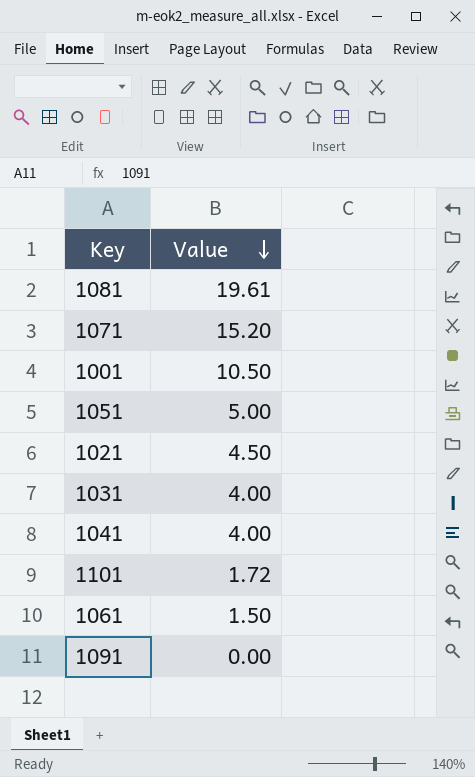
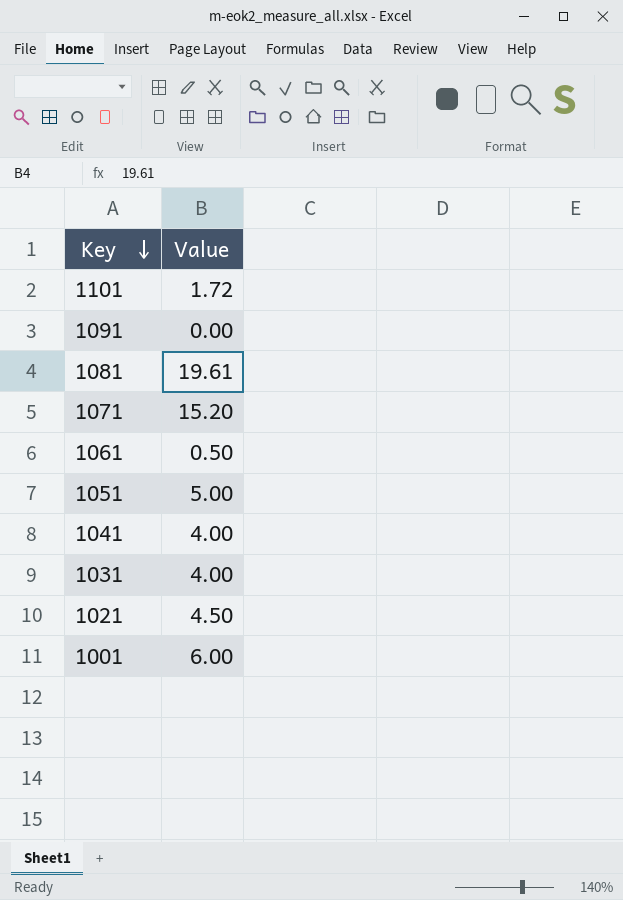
row order: Value descending -> Key descending
1061 | Value: 1.50 -> 0.50
1001 | Value: 10.50 -> 6.00

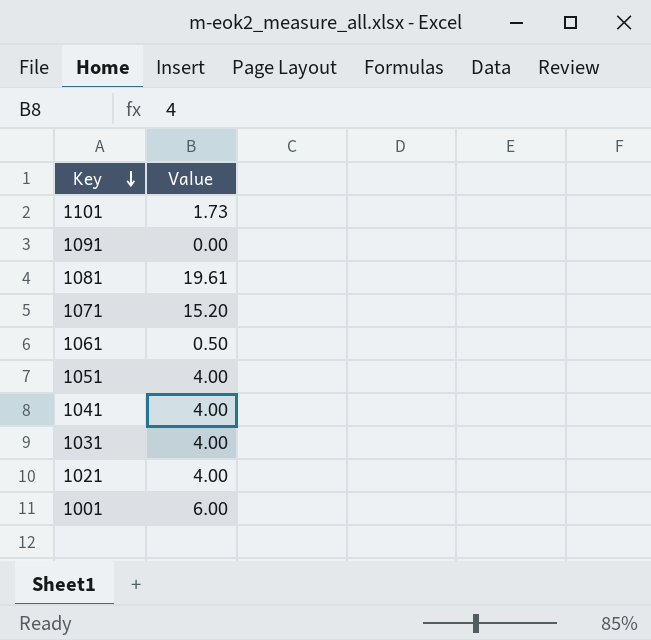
1101 | Value: 1.72 -> 1.73
1051 | Value: 5.00 -> 4.00
1021 | Value: 4.50 -> 4.00

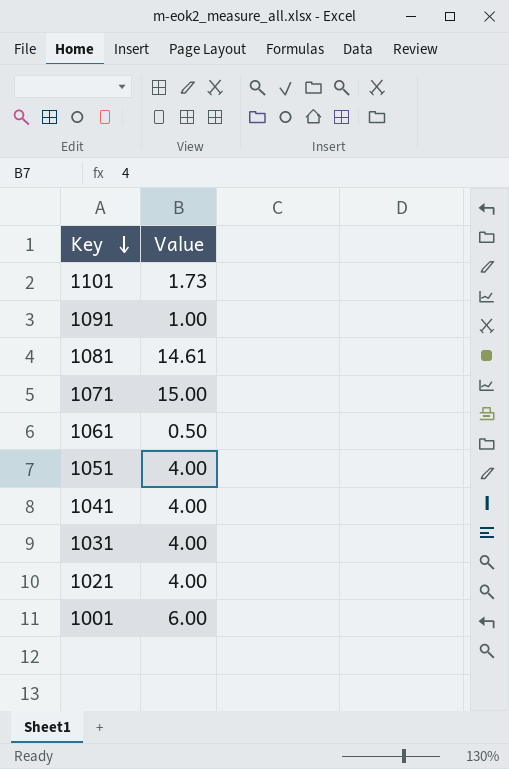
1091 | Value: 0.00 -> 1.00
1081 | Value: 19.61 -> 14.61
1071 | Value: 15.20 -> 15.00

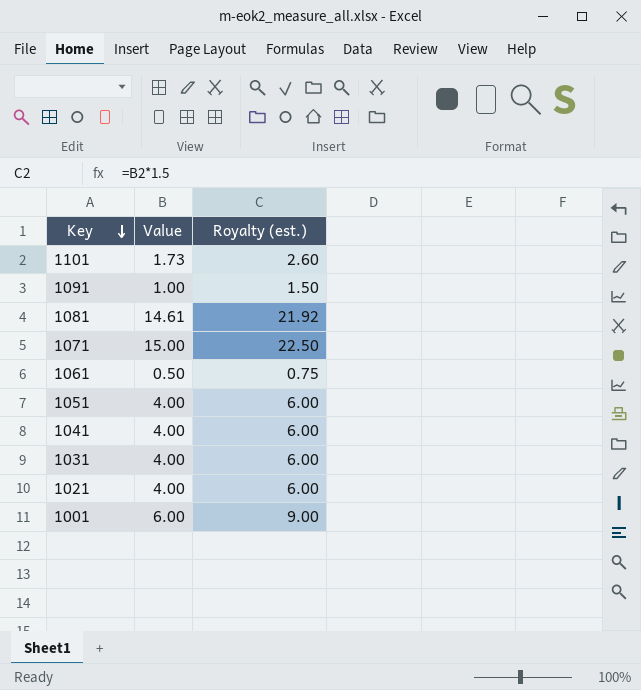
column Royalty (est.) | formula: none -> [Value] * 1.5

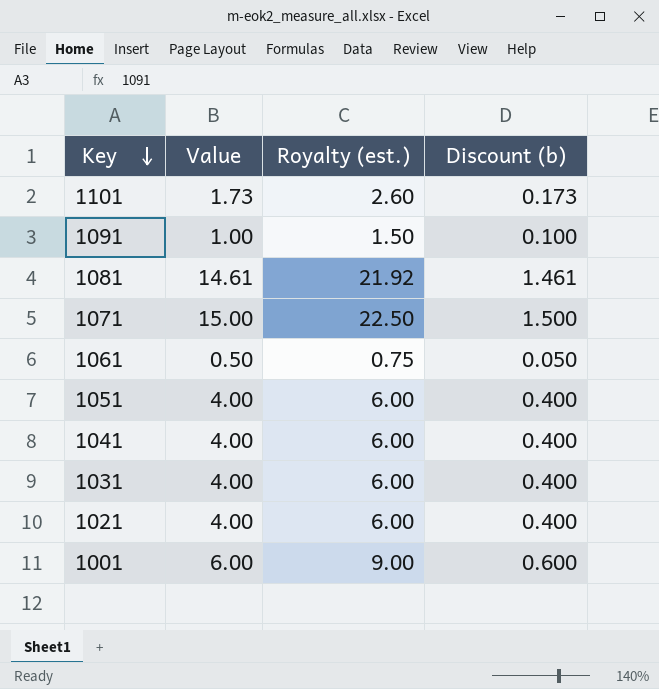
column Discount (b) | formula: none -> [Value] * 0.1

